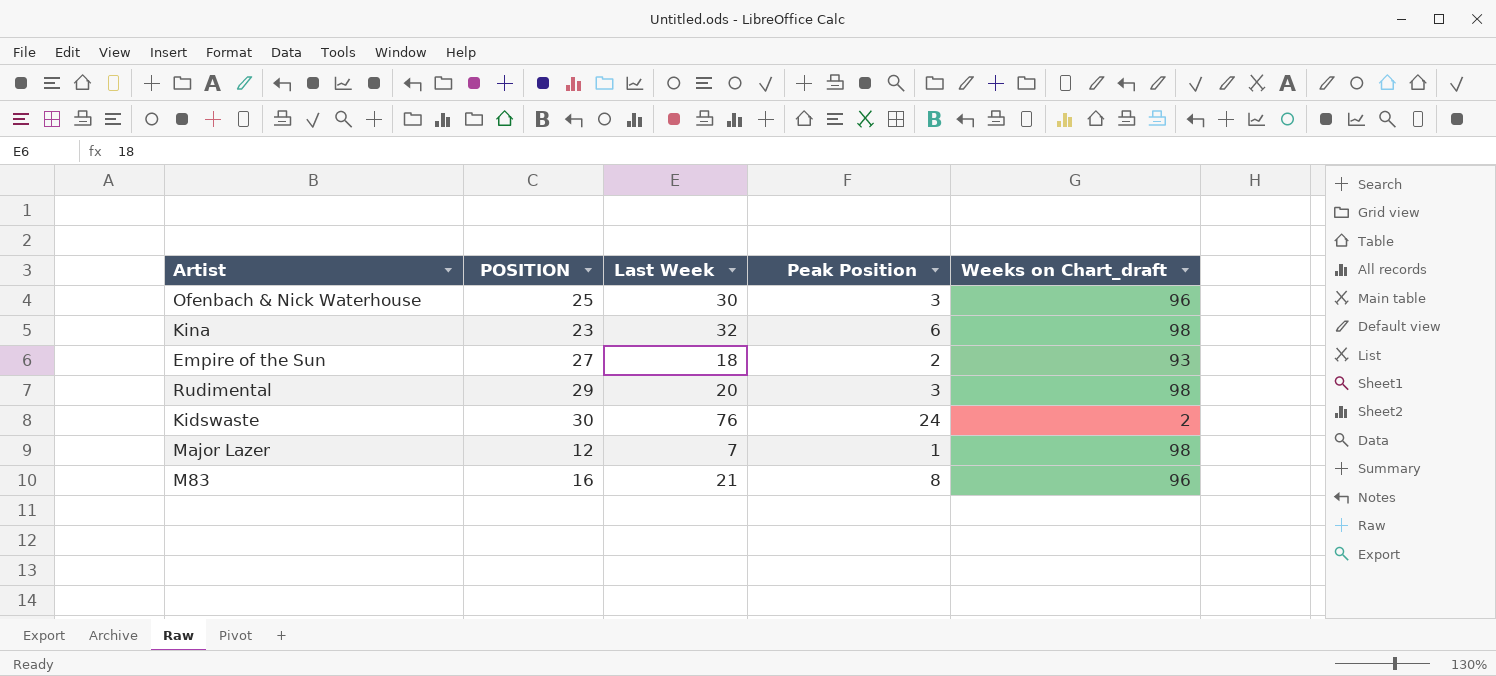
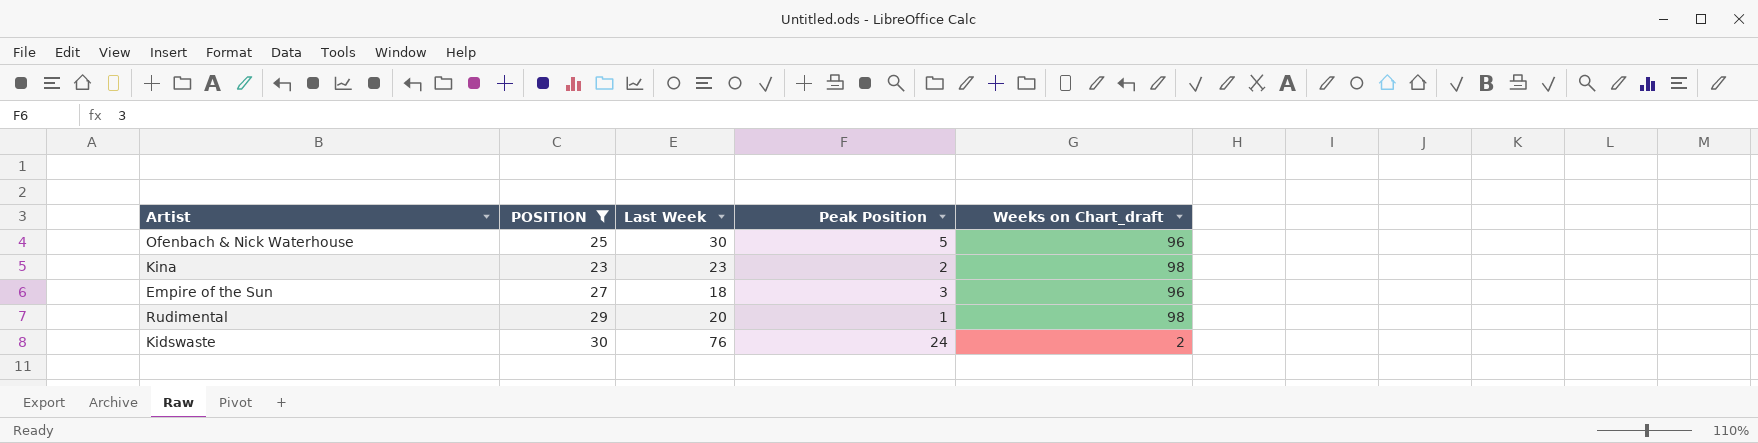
filter: none -> POSITION >= 23
Ofenbach & Nick Waterhouse | Peak Position: 3 -> 5
Kina | Last Week: 32 -> 23
Kina | Peak Position: 6 -> 2
Empire of the Sun | Peak Position: 2 -> 3
Empire of the Sun | Weeks on Chart_draft: 93 -> 96
Rudimental | Peak Position: 3 -> 1

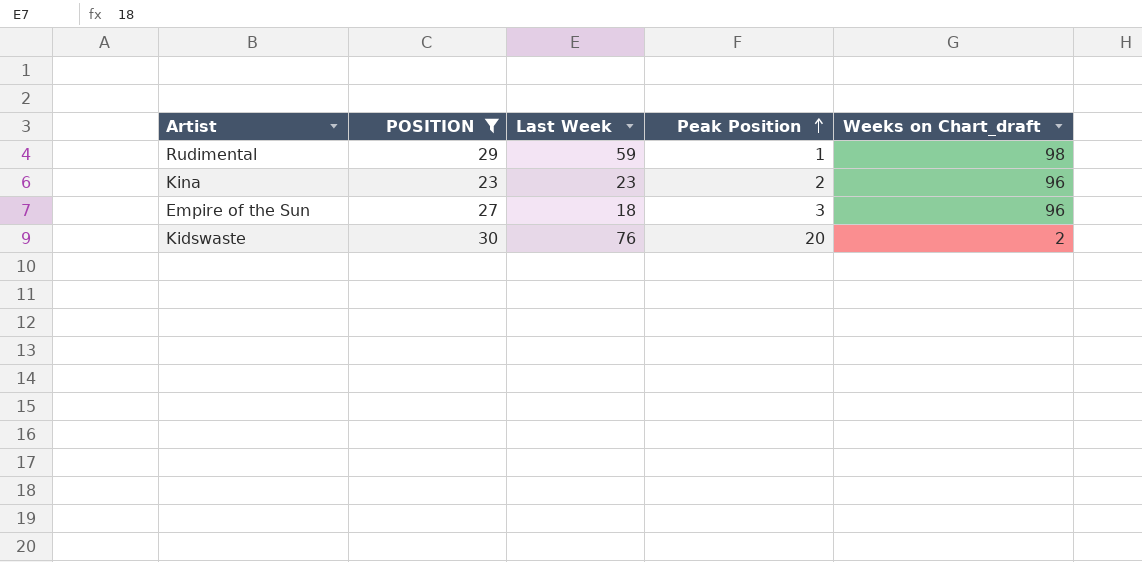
row order: none -> Peak Position ascending
row Ofenbach & Nick Waterhouse: 25 | 30 | 5 | 96 -> none
Rudimental | Last Week: 20 -> 59
Kina | Weeks on Chart_draft: 98 -> 96
Kidswaste | Peak Position: 24 -> 20

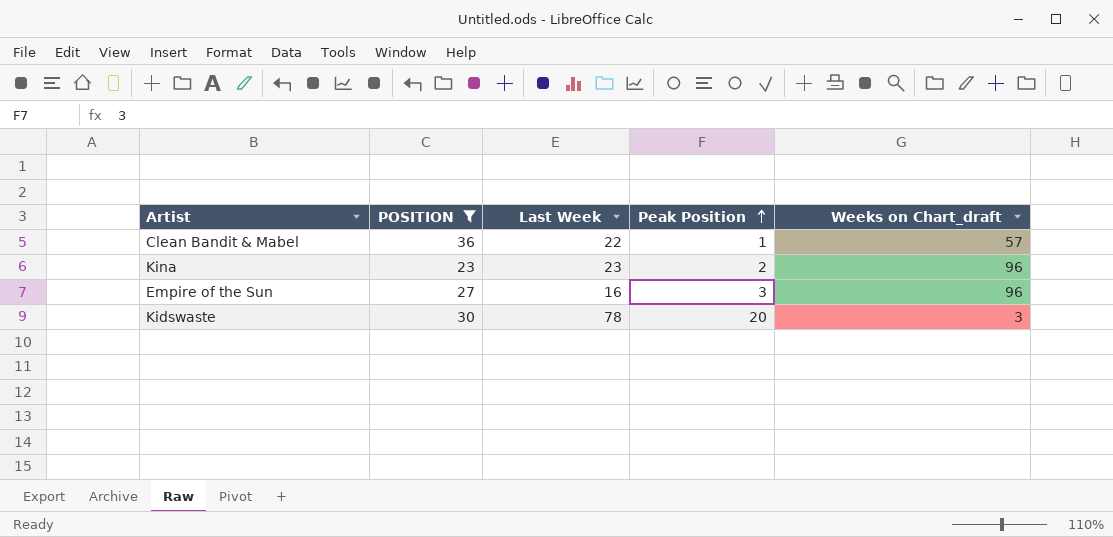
row Rudimental: 29 | 59 | 1 | 98 -> none
row Clean Bandit & Mabel: none -> 36 | 22 | 1 | 57
Empire of the Sun | Last Week: 18 -> 16
Kidswaste | Last Week: 76 -> 78
Kidswaste | Weeks on Chart_draft: 2 -> 3

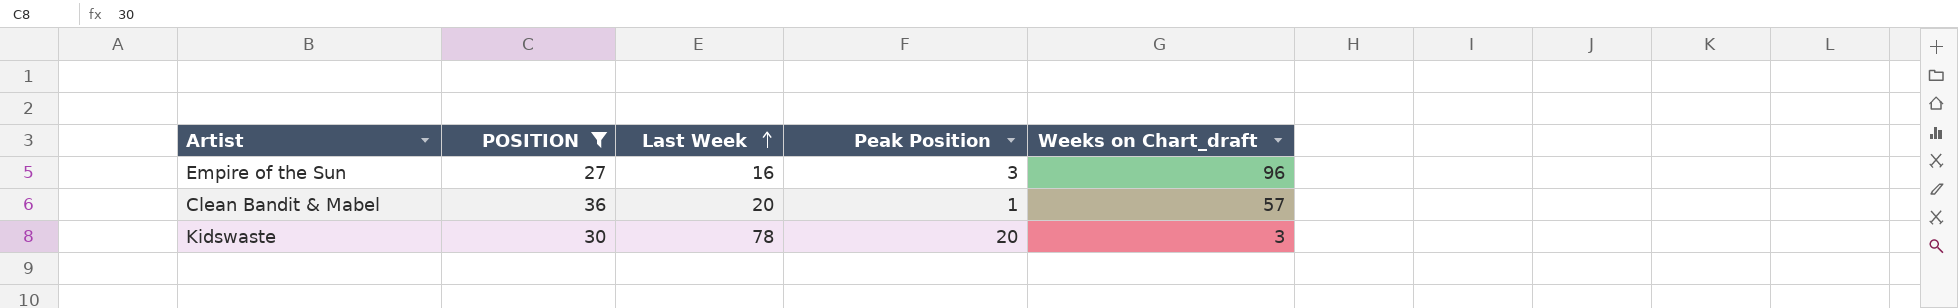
row order: Peak Position ascending -> Last Week ascending
row Kina: 23 | 23 | 2 | 96 -> none
Clean Bandit & Mabel | Last Week: 22 -> 20

